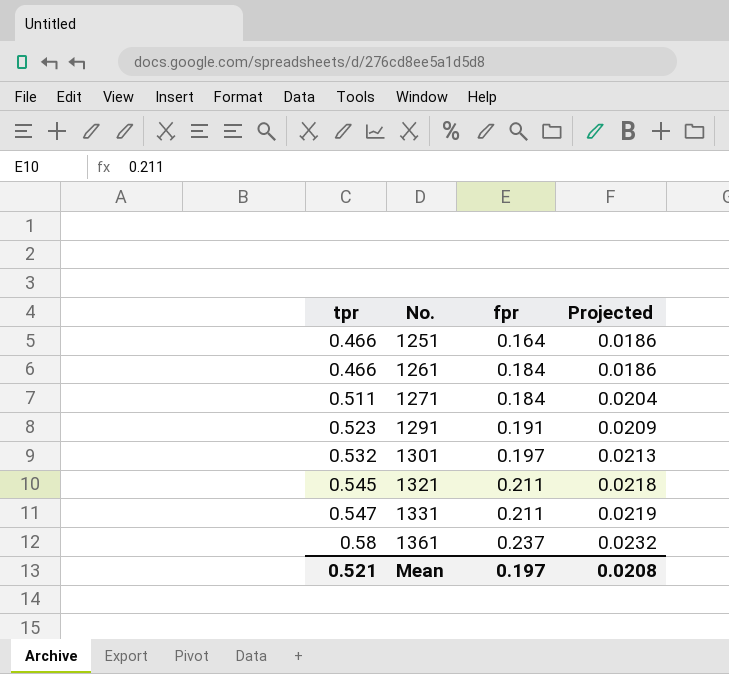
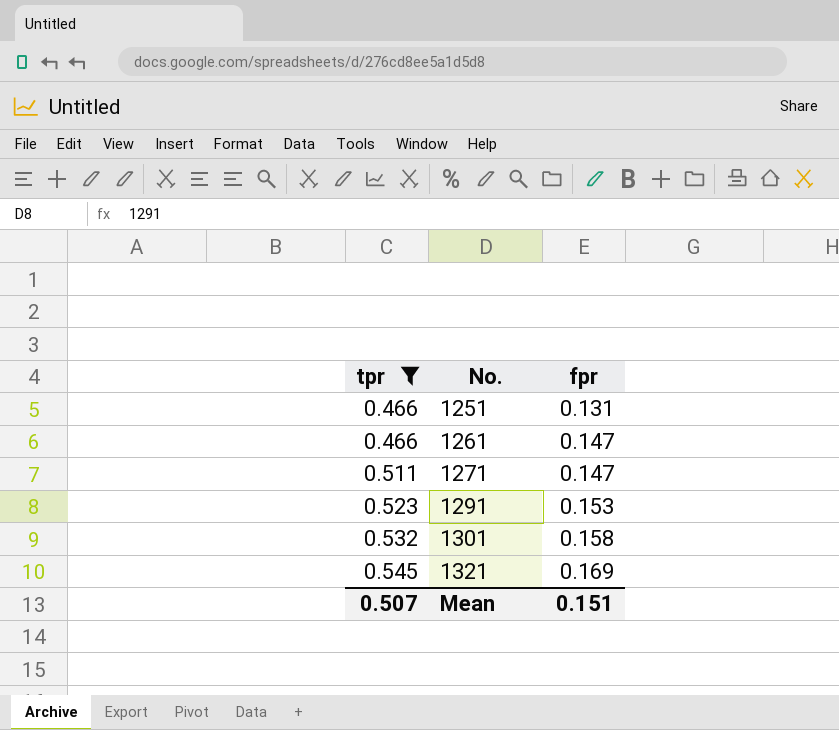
filter: none -> tpr <= 0.545
column Projected | formula: [tpr] * 0.04 -> none
1251 | fpr: 0.164 -> 0.131
1261 | fpr: 0.184 -> 0.147
1271 | fpr: 0.184 -> 0.147
1291 | fpr: 0.191 -> 0.153
1301 | fpr: 0.197 -> 0.158
1321 | fpr: 0.211 -> 0.169
Mean | tpr: 0.521 -> 0.507
Mean | fpr: 0.197 -> 0.151

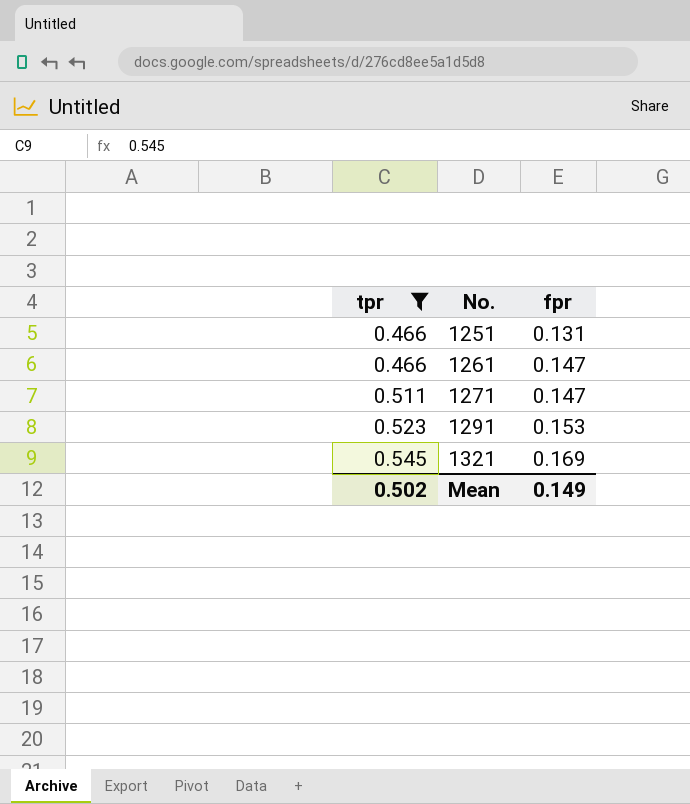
row 1301: 0.532 | 0.158 -> none
Mean | tpr: 0.507 -> 0.502
Mean | fpr: 0.151 -> 0.149

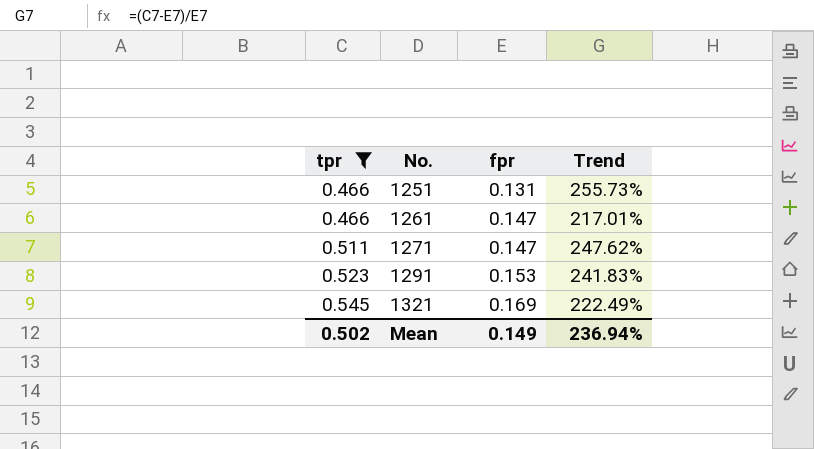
column Trend | formula: none -> ([tpr] - [fpr]) / [fpr]

